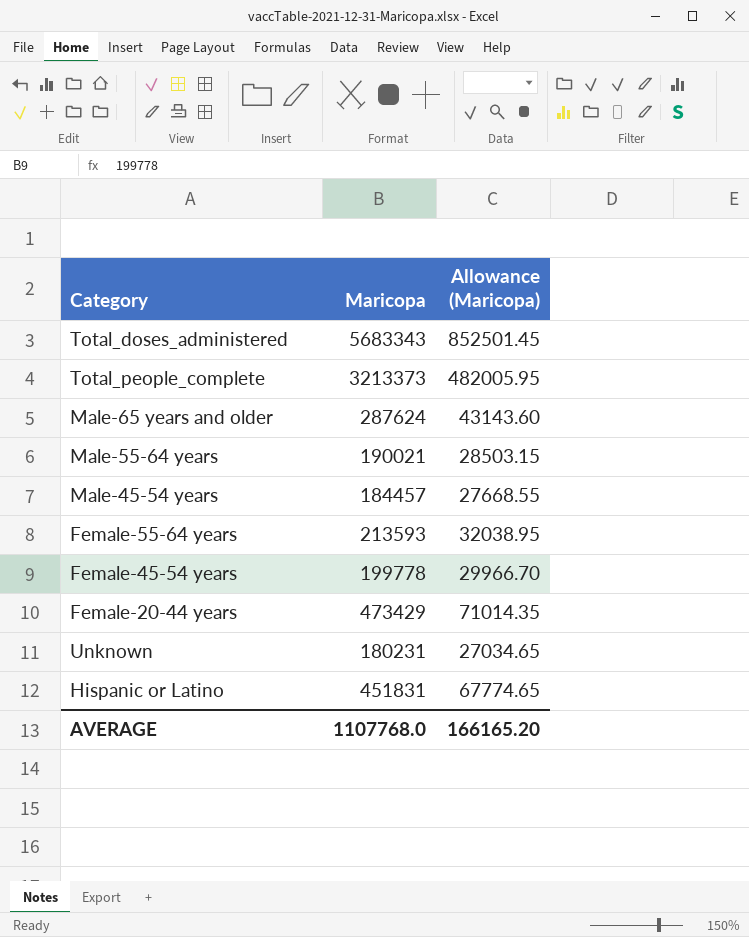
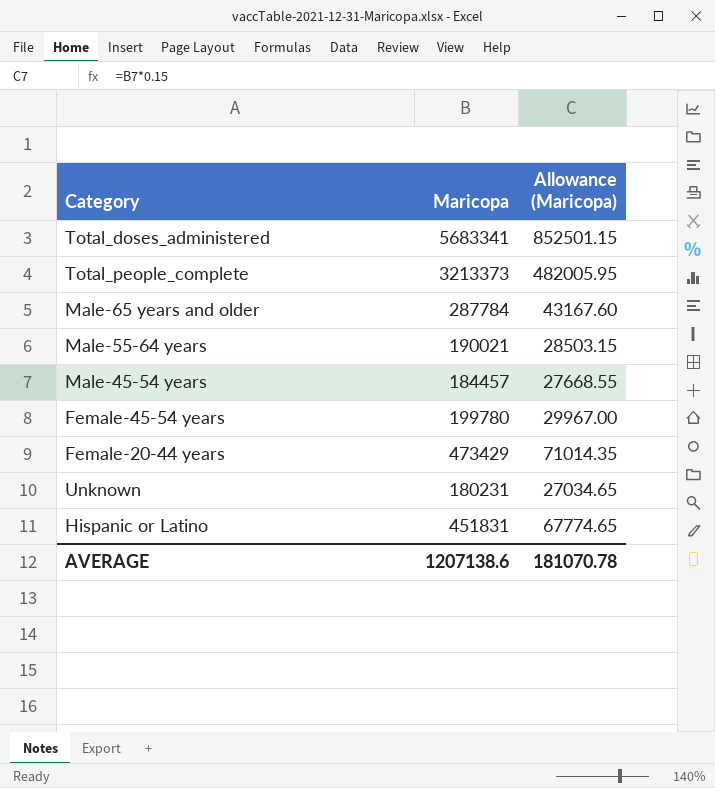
row Female-55-64 years: 213593 | 32038.95 -> none
Total_doses_administered | Maricopa: 5683343 -> 5683341
Total_doses_administered | Allowance (Maricopa): 852501.45 -> 852501.15
Male-65 years and older | Maricopa: 287624 -> 287784
Male-65 years and older | Allowance (Maricopa): 43143.60 -> 43167.60
Female-45-54 years | Maricopa: 199778 -> 199780
Female-45-54 years | Allowance (Maricopa): 29966.70 -> 29967.00
AVERAGE | Maricopa: 1107768.0 -> 1207138.6
AVERAGE | Allowance (Maricopa): 166165.20 -> 181070.78

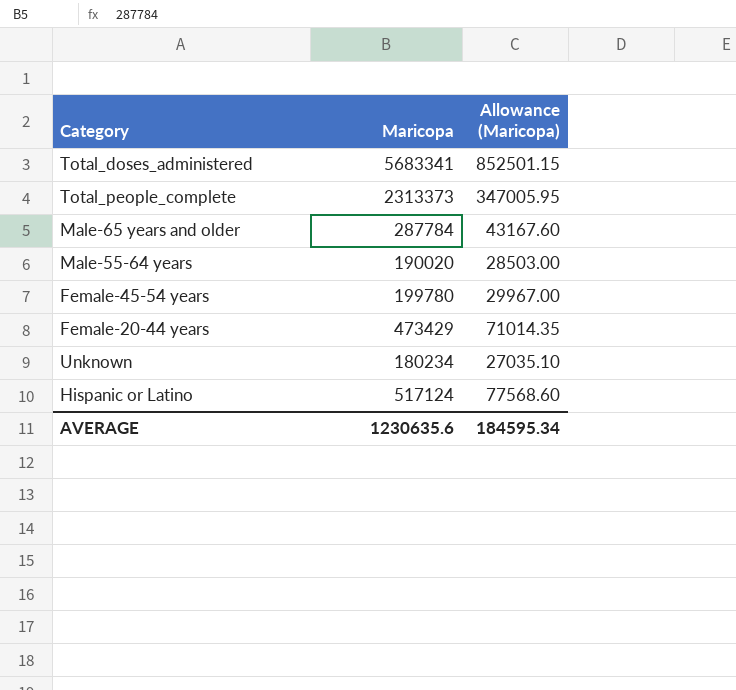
row Male-45-54 years: 184457 | 27668.55 -> none
Total_people_complete | Maricopa: 3213373 -> 2313373
Total_people_complete | Allowance (Maricopa): 482005.95 -> 347005.95
Male-55-64 years | Maricopa: 190021 -> 190020
Male-55-64 years | Allowance (Maricopa): 28503.15 -> 28503.00
Unknown | Maricopa: 180231 -> 180234
Unknown | Allowance (Maricopa): 27034.65 -> 27035.10
Hispanic or Latino | Maricopa: 451831 -> 517124
Hispanic or Latino | Allowance (Maricopa): 67774.65 -> 77568.60
AVERAGE | Maricopa: 1207138.6 -> 1230635.6
AVERAGE | Allowance (Maricopa): 181070.78 -> 184595.34

